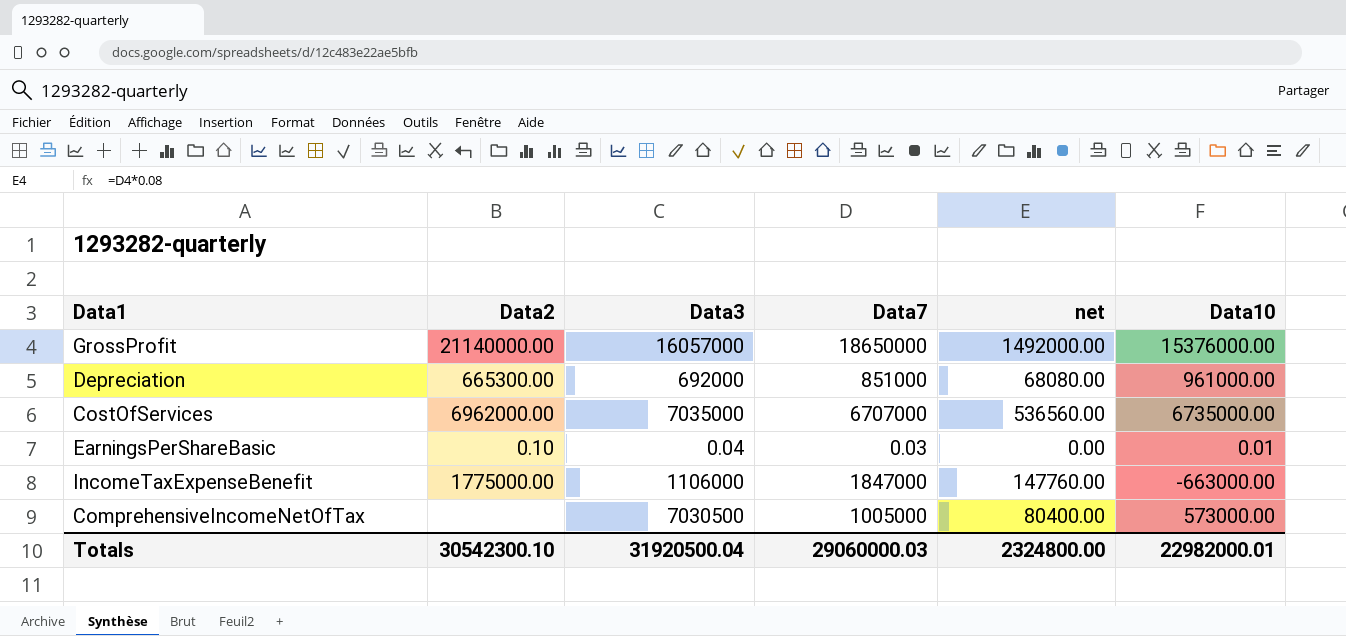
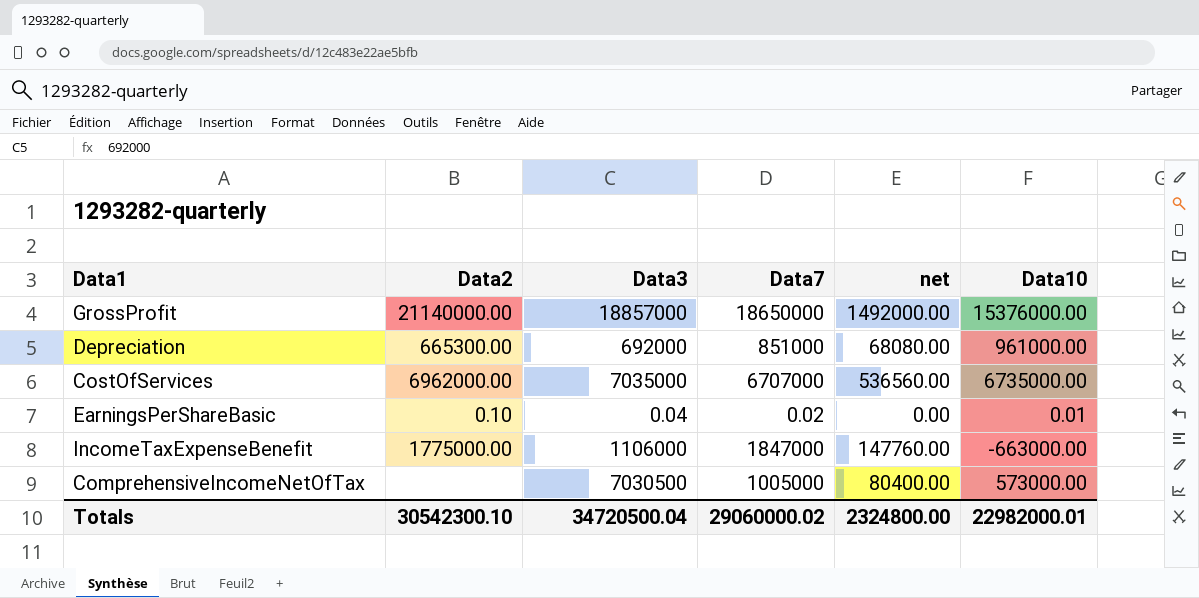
GrossProfit | Data3: 16057000 -> 18857000
EarningsPerShareBasic | Data7: 0.03 -> 0.02
Totals | Data3: 31920500.04 -> 34720500.04
Totals | Data7: 29060000.03 -> 29060000.02

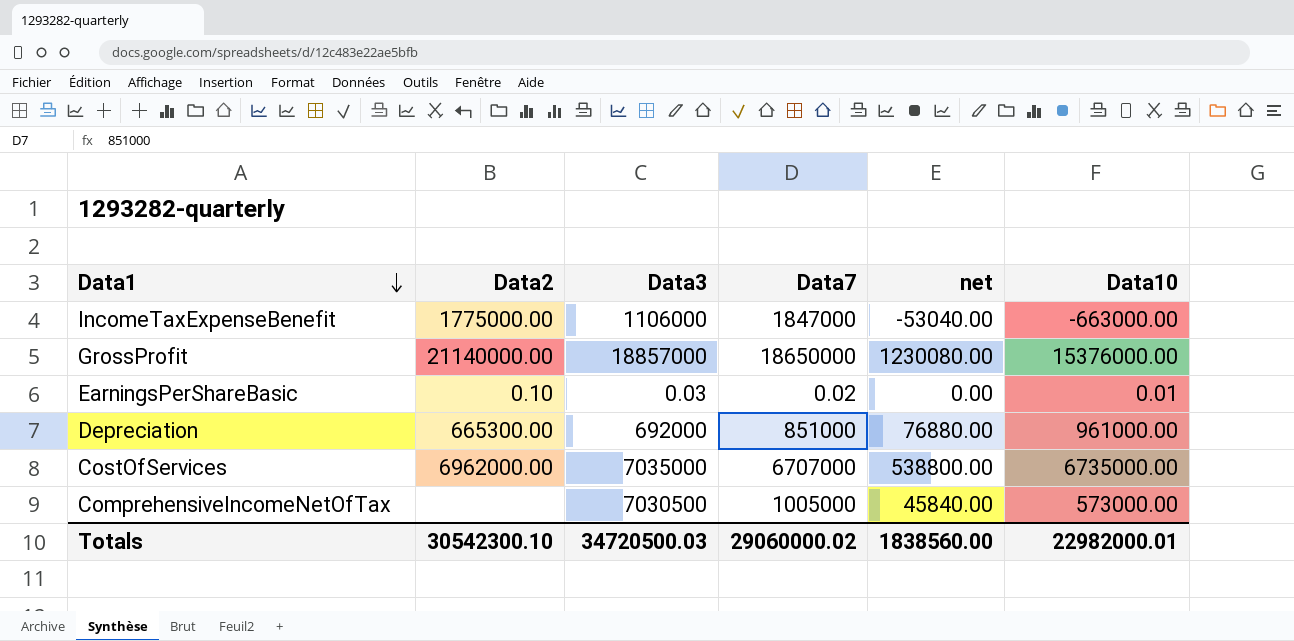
row order: none -> Data1 descending
column net | formula: [Data7] * 0.08 -> [Data10] * 0.08
EarningsPerShareBasic | Data3: 0.04 -> 0.03
Totals | Data3: 34720500.04 -> 34720500.03
Totals | net: 2324800.00 -> 1838560.00

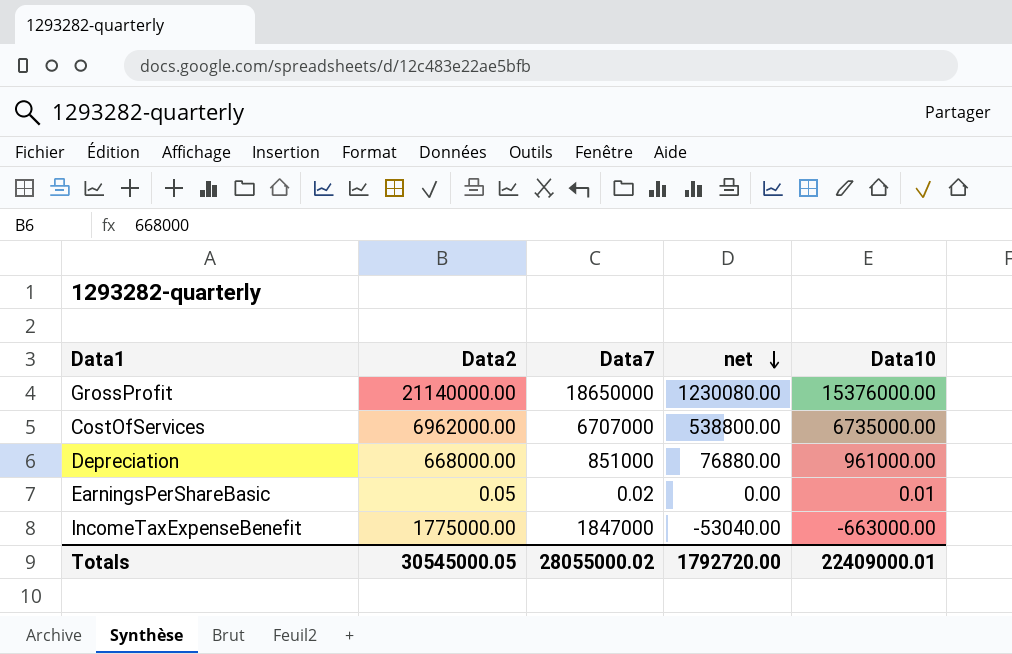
row order: Data1 descending -> net descending
column Data3 | position: 3 -> none
row ComprehensiveIncomeNetOfTax: none | 7030500 | 1005000 | 45840.00 | 573000.00 -> none
Depreciation | Data2: 665300.00 -> 668000.00
EarningsPerShareBasic | Data2: 0.10 -> 0.05
Totals | Data2: 30542300.10 -> 30545000.05
Totals | Data7: 29060000.02 -> 28055000.02
Totals | net: 1838560.00 -> 1792720.00
Totals | Data10: 22982000.01 -> 22409000.01

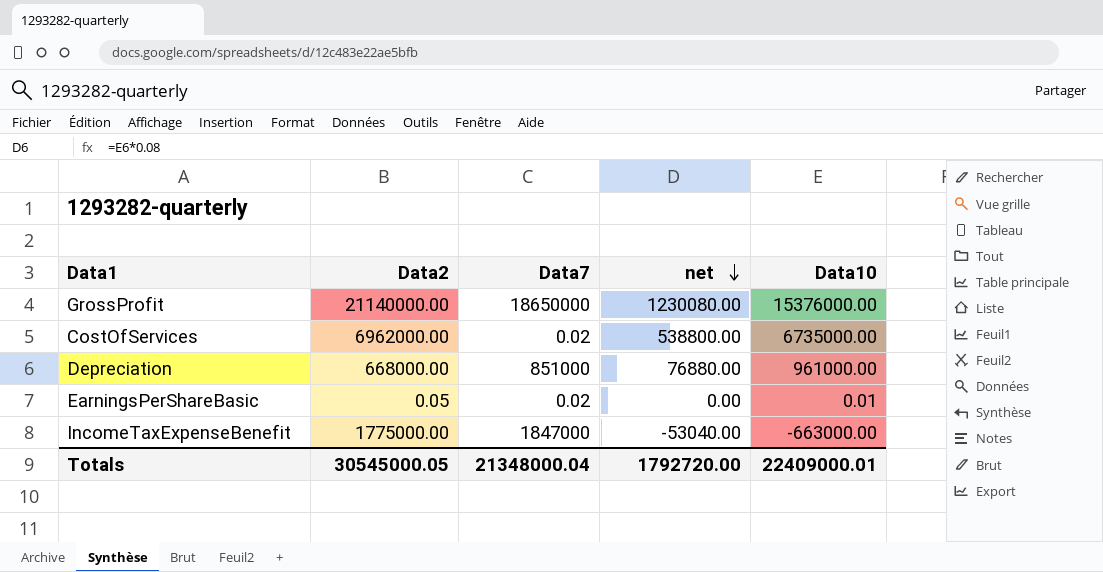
CostOfServices | Data7: 6707000 -> 0.02
Totals | Data7: 28055000.02 -> 21348000.04

